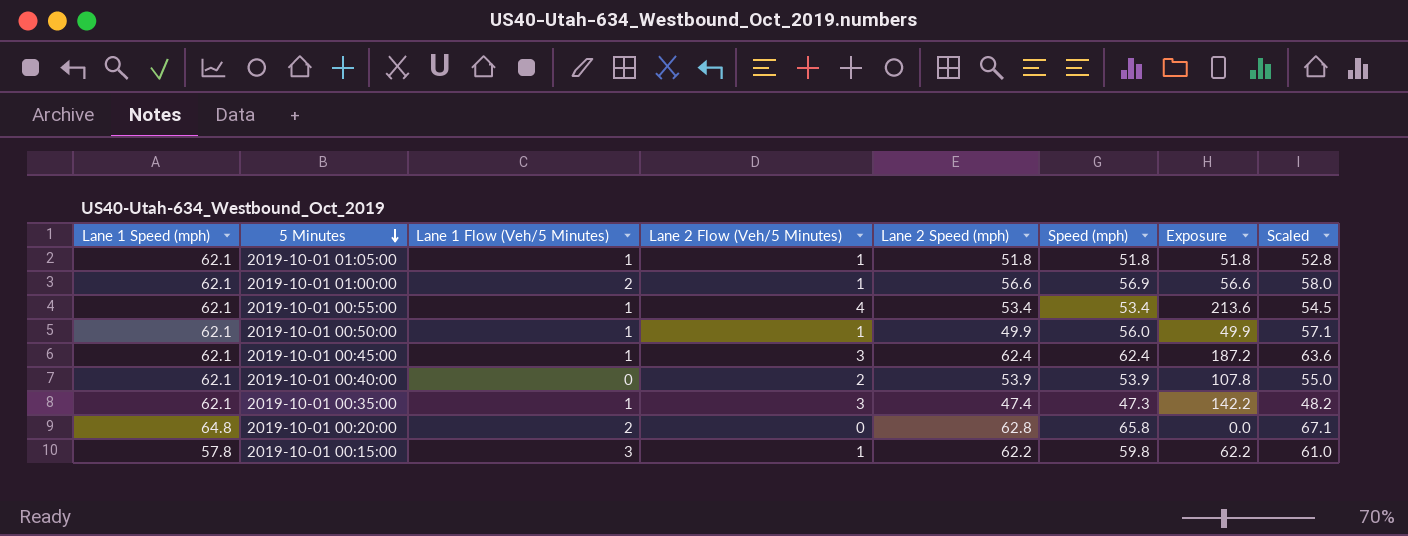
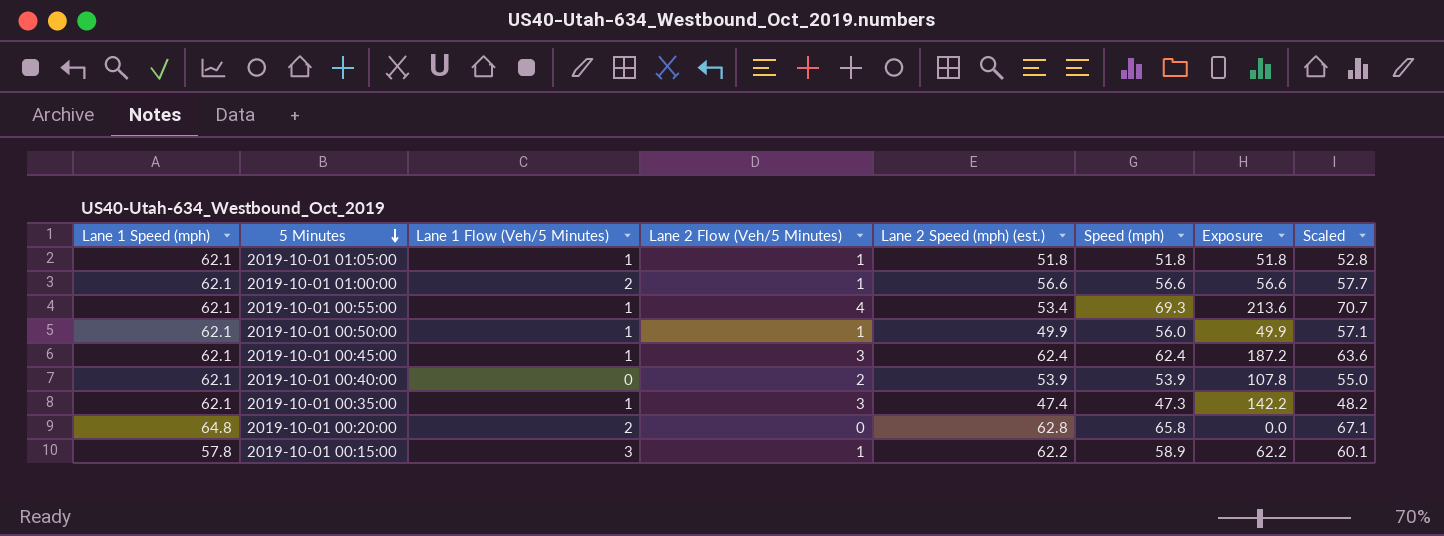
column name: Lane 2 Speed (mph) -> Lane 2 Speed (mph) (est.)
2019-10-01 01:00:00 | Speed (mph): 56.9 -> 56.6
2019-10-01 01:00:00 | Scaled: 58.0 -> 57.7
2019-10-01 00:55:00 | Speed (mph): 53.4 -> 69.3
2019-10-01 00:55:00 | Scaled: 54.5 -> 70.7
2019-10-01 00:15:00 | Speed (mph): 59.8 -> 58.9
2019-10-01 00:15:00 | Scaled: 61.0 -> 60.1

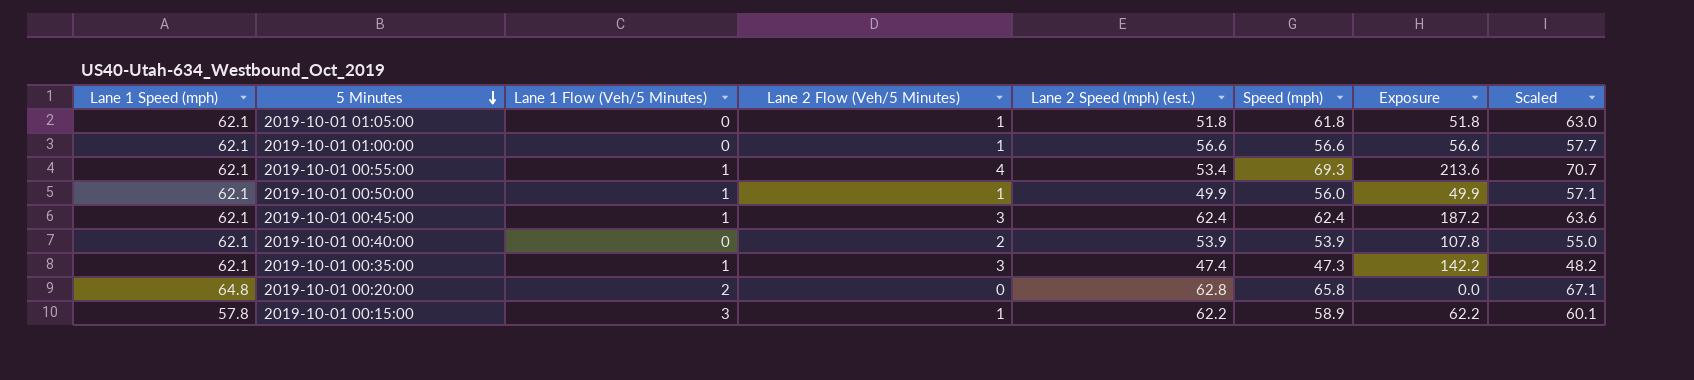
2019-10-01 01:05:00 | Lane 1 Flow (Veh/5 Minutes): 1 -> 0
2019-10-01 01:05:00 | Speed (mph): 51.8 -> 61.8
2019-10-01 01:05:00 | Scaled: 52.8 -> 63.0
2019-10-01 01:00:00 | Lane 1 Flow (Veh/5 Minutes): 2 -> 0

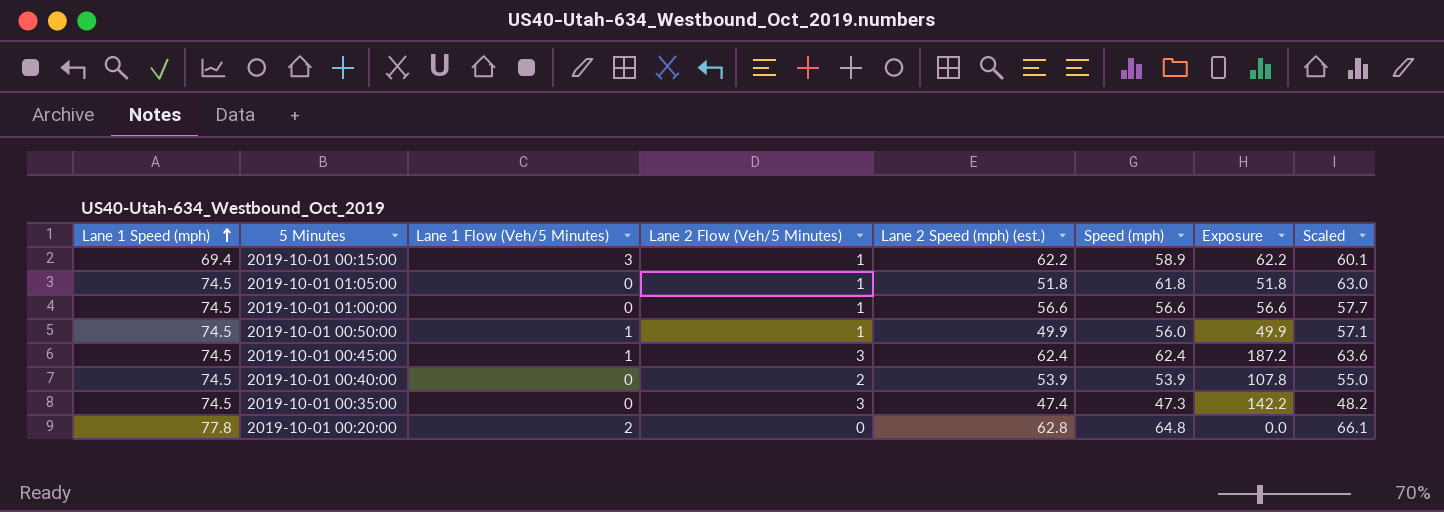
row order: 5 Minutes descending -> Lane 1 Speed (mph) ascending
row 2019-10-01 00:55:00: 62.1 | 1 | 4 | 53.4 | 69.3 | 213.6 | 70.7 -> none
2019-10-01 00:15:00 | Lane 1 Speed (mph): 57.8 -> 69.4
2019-10-01 01:05:00 | Lane 1 Speed (mph): 62.1 -> 74.5
2019-10-01 01:00:00 | Lane 1 Speed (mph): 62.1 -> 74.5
2019-10-01 00:50:00 | Lane 1 Speed (mph): 62.1 -> 74.5
2019-10-01 00:45:00 | Lane 1 Speed (mph): 62.1 -> 74.5
2019-10-01 00:40:00 | Lane 1 Speed (mph): 62.1 -> 74.5
2019-10-01 00:35:00 | Lane 1 Speed (mph): 62.1 -> 74.5
2019-10-01 00:35:00 | Lane 1 Flow (Veh/5 Minutes): 1 -> 0
2019-10-01 00:20:00 | Lane 1 Speed (mph): 64.8 -> 77.8
2019-10-01 00:20:00 | Speed (mph): 65.8 -> 64.8
2019-10-01 00:20:00 | Scaled: 67.1 -> 66.1

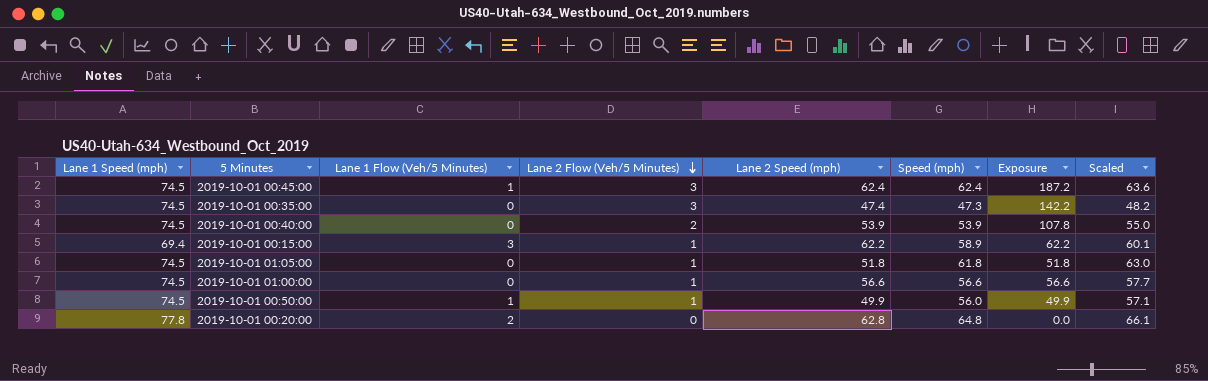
row order: Lane 1 Speed (mph) ascending -> Lane 2 Flow (Veh/5 Minutes) descending
column name: Lane 2 Speed (mph) (est.) -> Lane 2 Speed (mph)

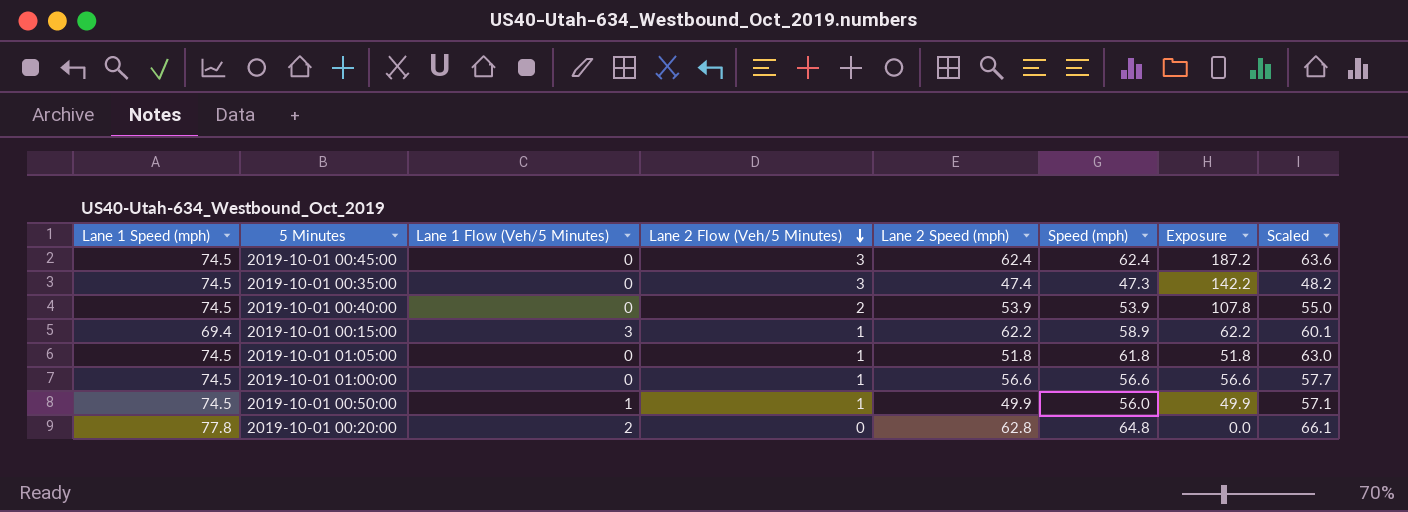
2019-10-01 00:45:00 | Lane 1 Flow (Veh/5 Minutes): 1 -> 0

